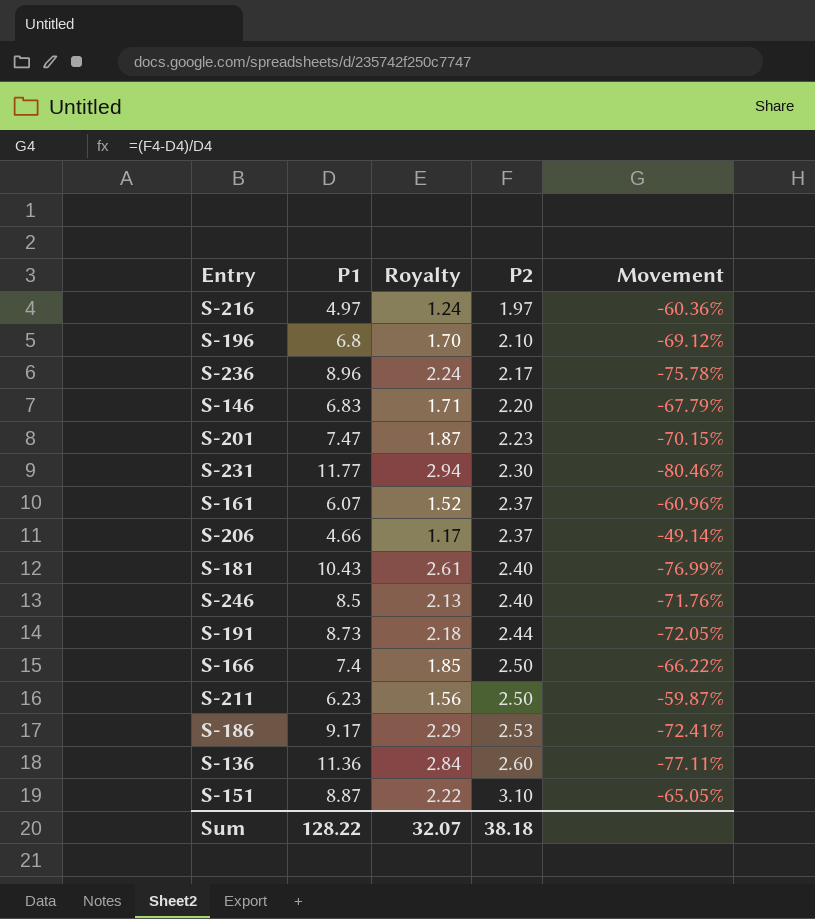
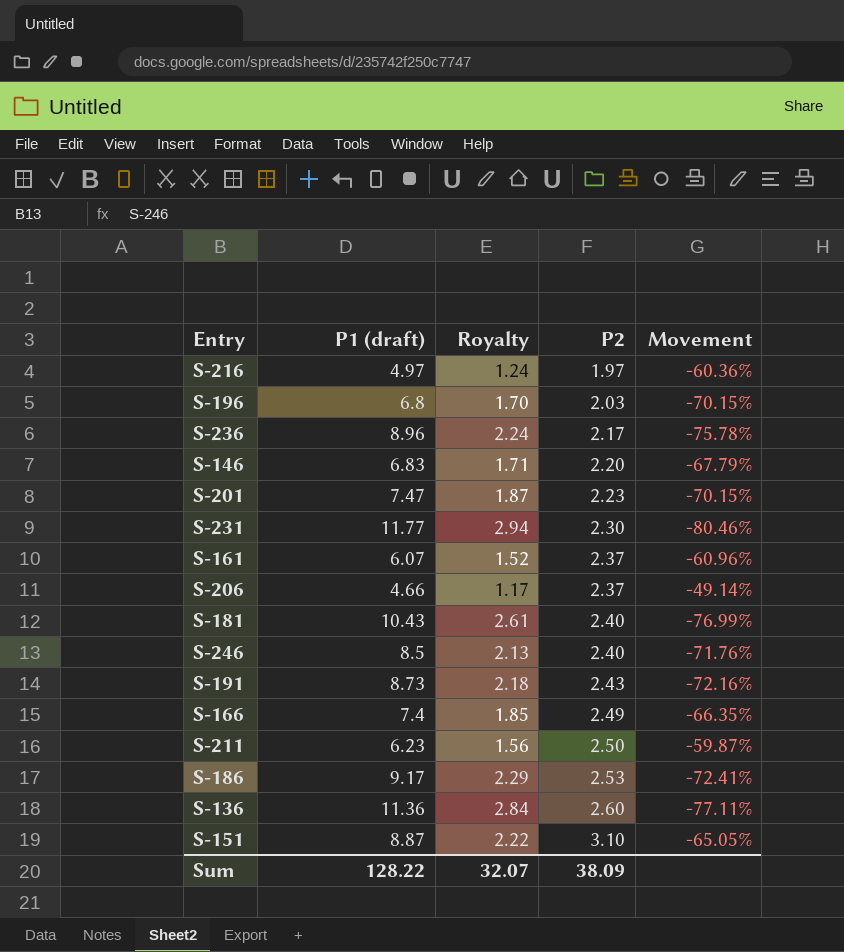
column name: P1 -> P1 (draft)
S-196 | P2: 2.10 -> 2.03
S-196 | Movement: -69.12% -> -70.15%
S-191 | P2: 2.44 -> 2.43
S-191 | Movement: -72.05% -> -72.16%
S-166 | P2: 2.50 -> 2.49
S-166 | Movement: -66.22% -> -66.35%
Sum | P2: 38.18 -> 38.09

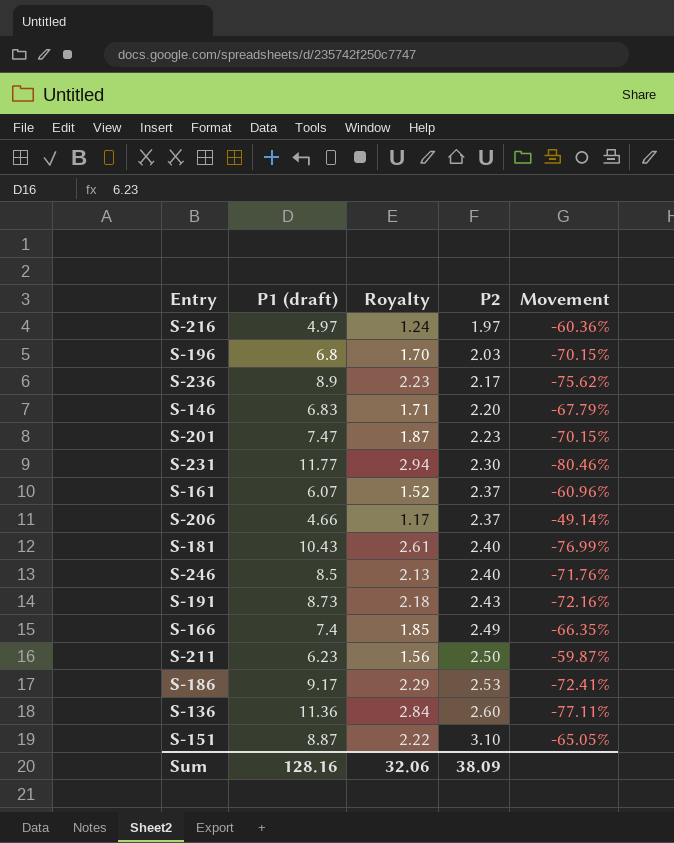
S-236 | P1 (draft): 8.96 -> 8.9
S-236 | Royalty: 2.24 -> 2.23
S-236 | Movement: -75.78% -> -75.62%
Sum | P1 (draft): 128.22 -> 128.16
Sum | Royalty: 32.07 -> 32.06

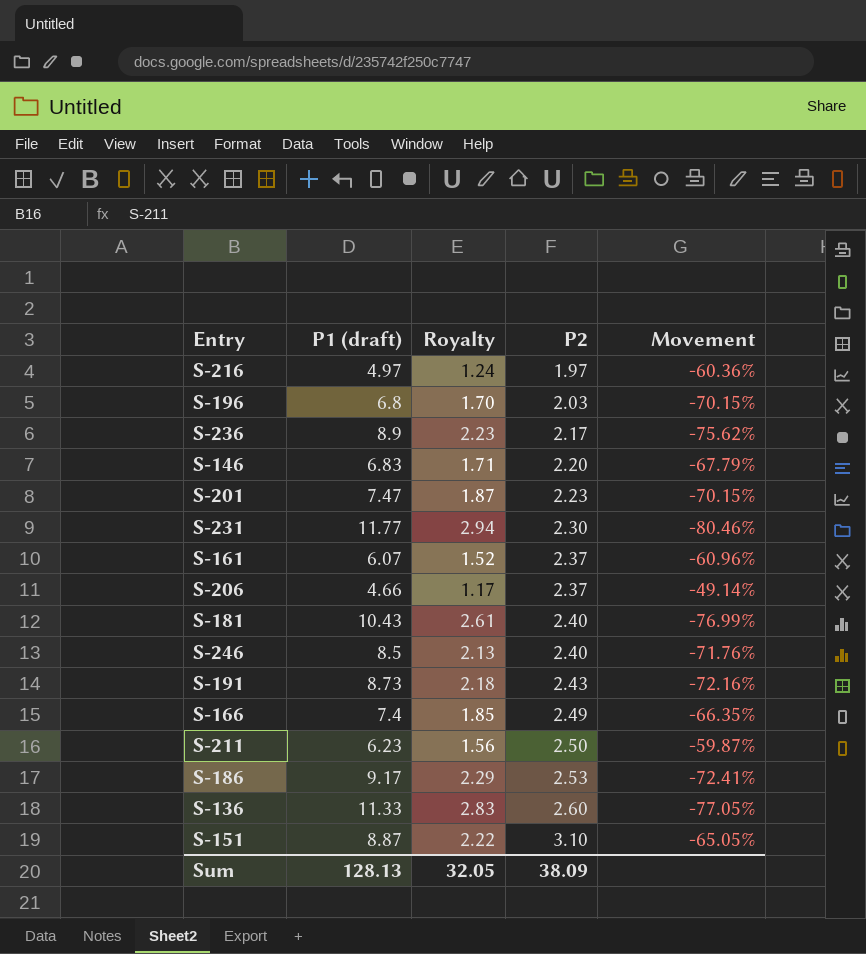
S-136 | P1 (draft): 11.36 -> 11.33
S-136 | Royalty: 2.84 -> 2.83
S-136 | Movement: -77.11% -> -77.05%
Sum | P1 (draft): 128.16 -> 128.13
Sum | Royalty: 32.06 -> 32.05

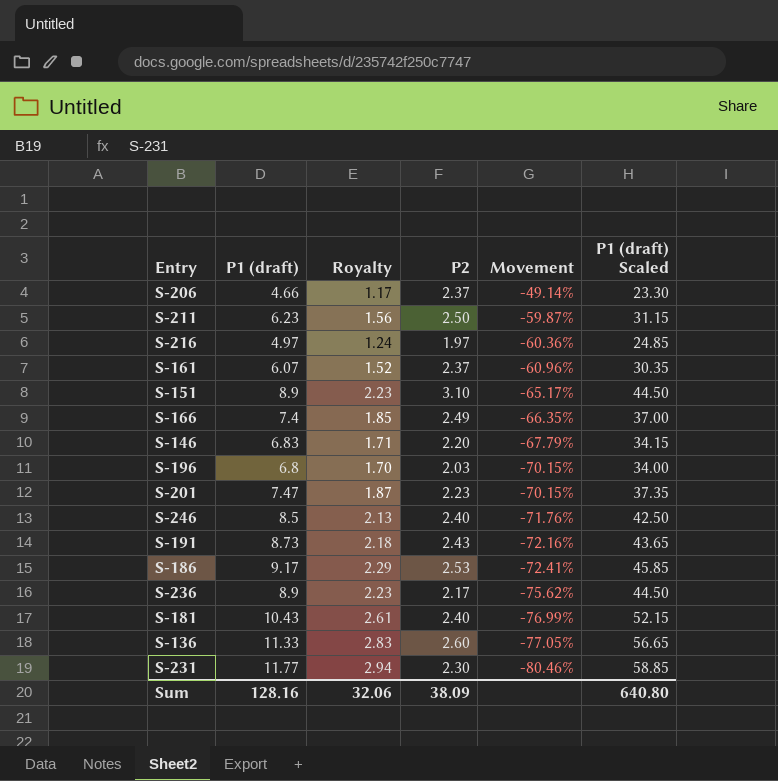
row order: P2 ascending -> Movement descending
column P1 (draft) Scaled | formula: none -> [P1 (draft)] * 5
S-151 | P1 (draft): 8.87 -> 8.9
S-151 | Royalty: 2.22 -> 2.23
S-151 | Movement: -65.05% -> -65.17%
Sum | P1 (draft): 128.13 -> 128.16
Sum | Royalty: 32.05 -> 32.06

